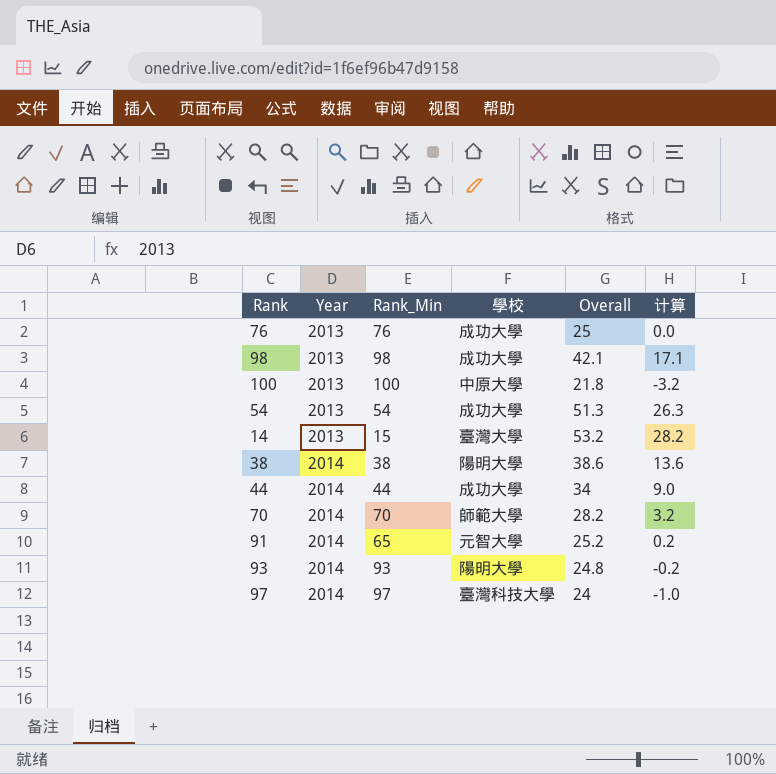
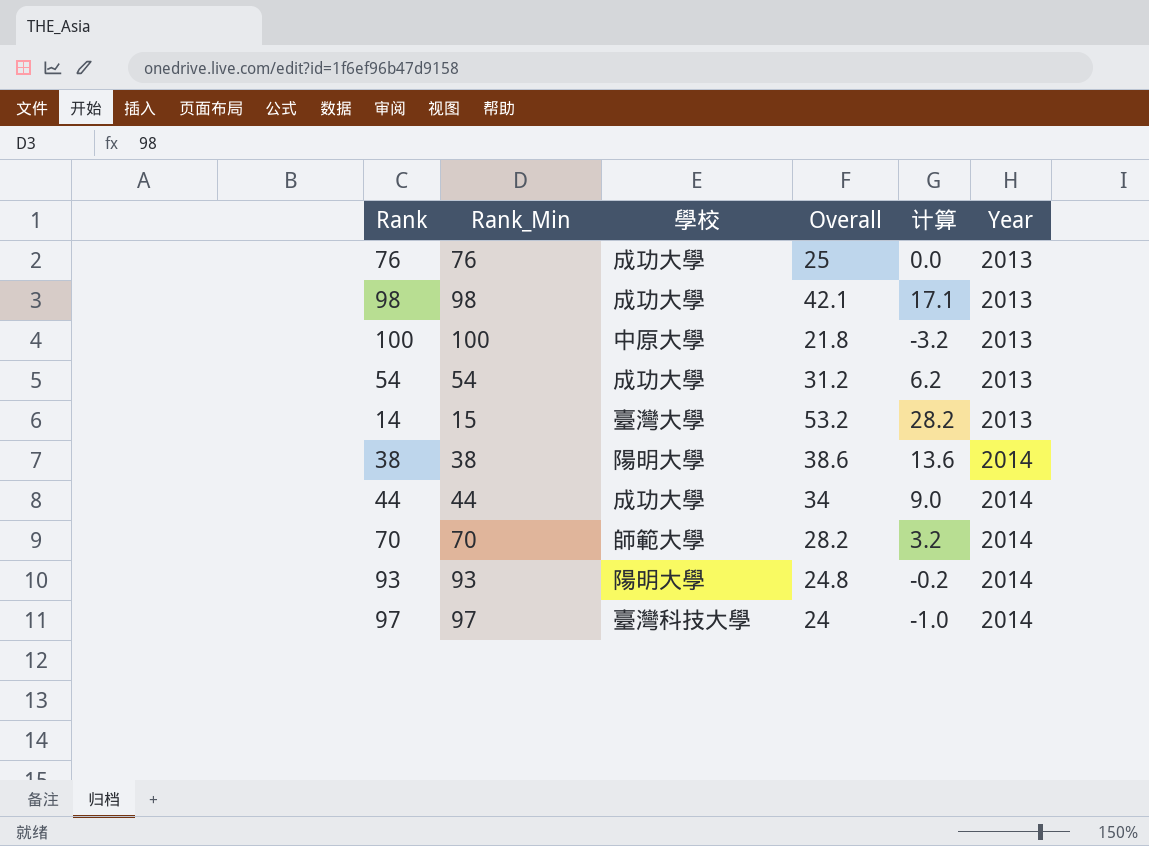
column Year | position: 2 -> 6
row 91: 2014 | 65 | 元智大學 | 25.2 | 0.2 -> none
54 | Overall: 51.3 -> 31.2
54 | 计算: 26.3 -> 6.2

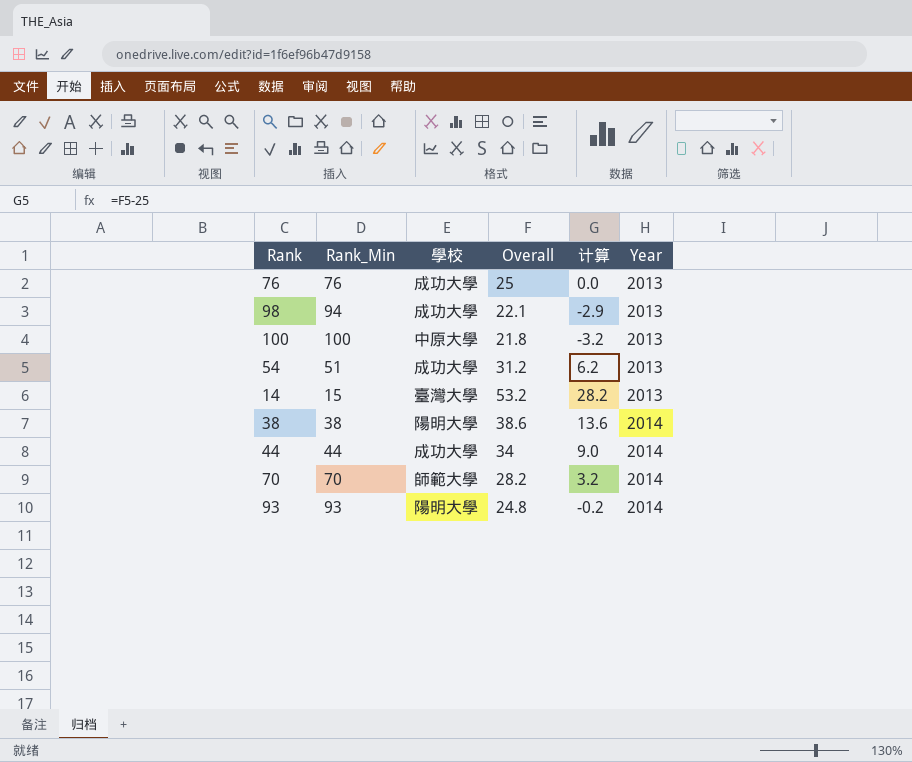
row 97: 97 | 臺灣科技大學 | 24 | -1.0 | 2014 -> none
98 | Rank_Min: 98 -> 94
98 | Overall: 42.1 -> 22.1
98 | 计算: 17.1 -> -2.9
54 | Rank_Min: 54 -> 51

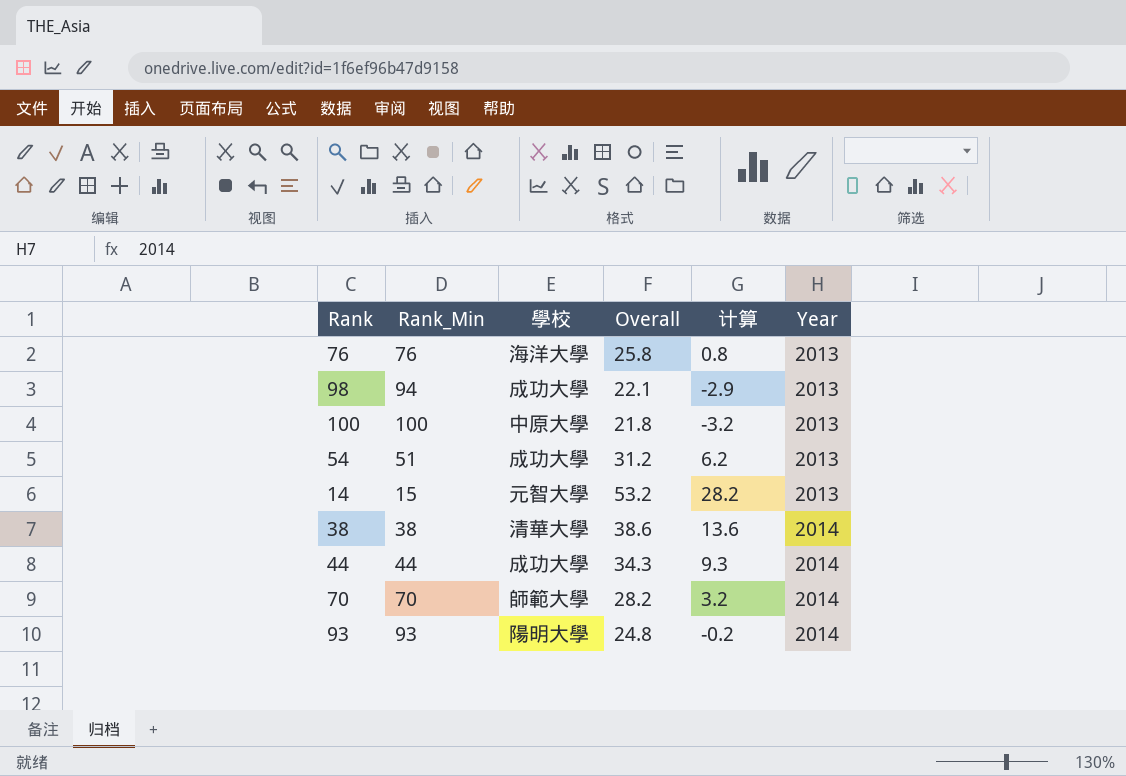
76 | 學校: 成功大學 -> 海洋大學
76 | Overall: 25 -> 25.8
76 | 计算: 0.0 -> 0.8
14 | 學校: 臺灣大學 -> 元智大學
38 | 學校: 陽明大學 -> 清華大學
44 | Overall: 34 -> 34.3
44 | 计算: 9.0 -> 9.3

